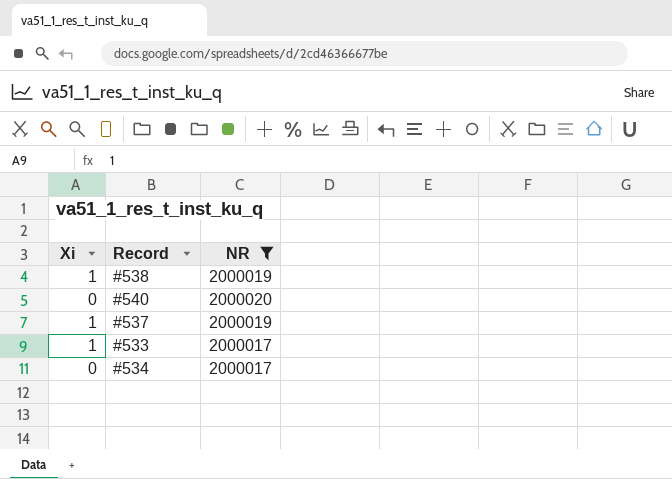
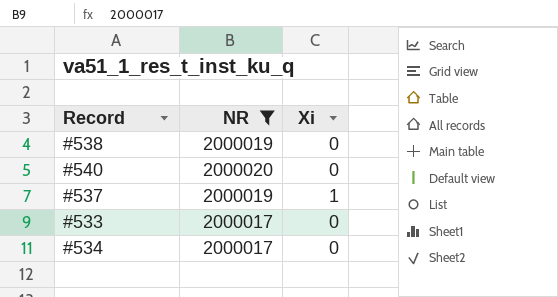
column Xi | position: 1 -> 3
#538 | Xi: 1 -> 0
#533 | Xi: 1 -> 0

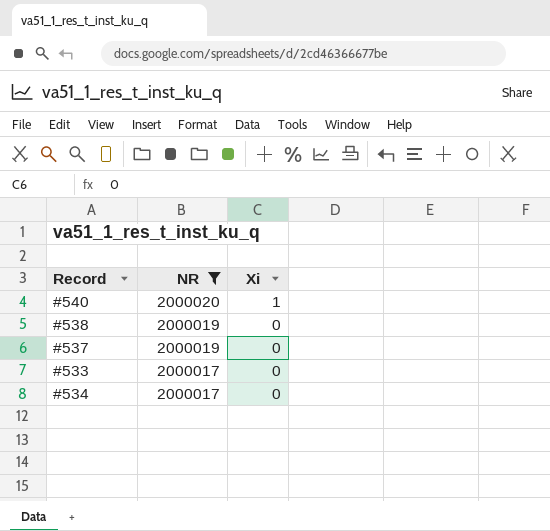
row order: none -> NR descending
#540 | Xi: 0 -> 1
#537 | Xi: 1 -> 0

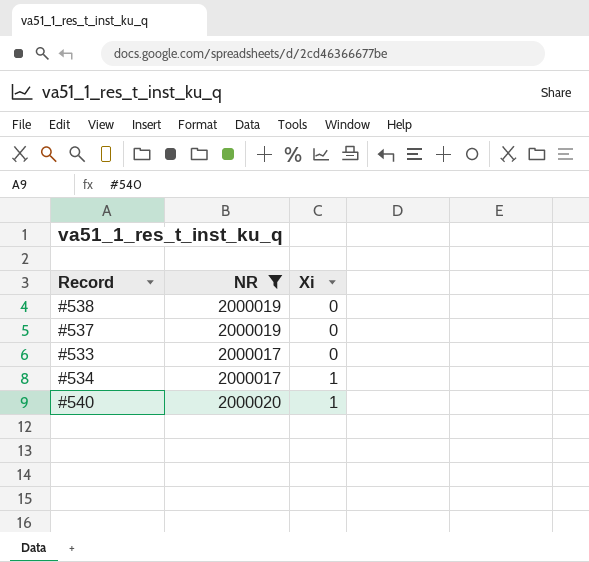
row order: NR descending -> Xi ascending
#534 | Xi: 0 -> 1

